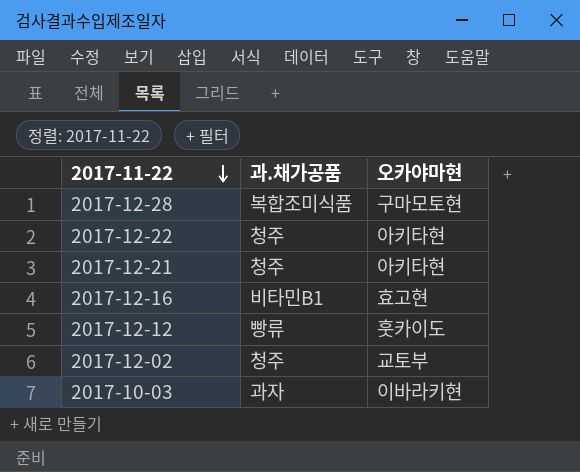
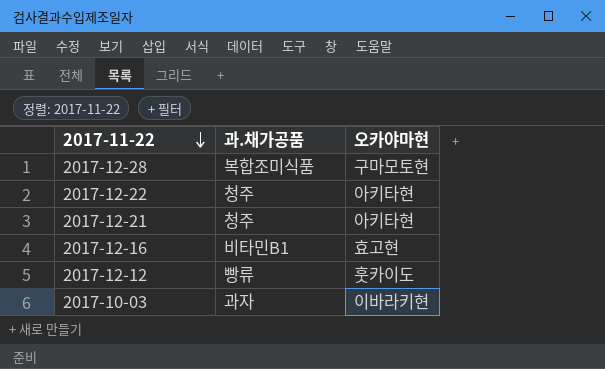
row 2017-12-02: 청주 | 교토부 -> none

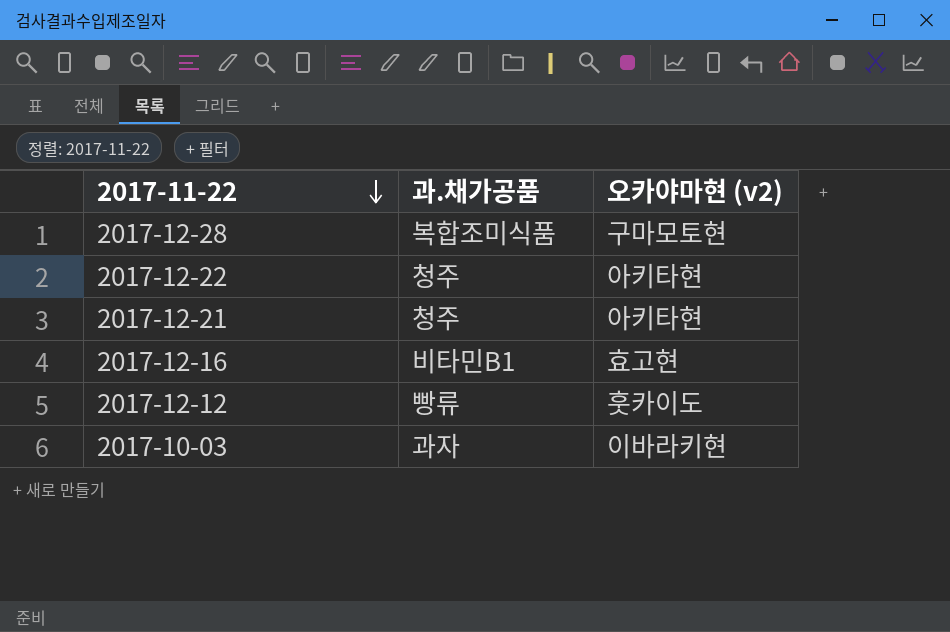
column name: 오카야마현 -> 오카야마현 (v2)

